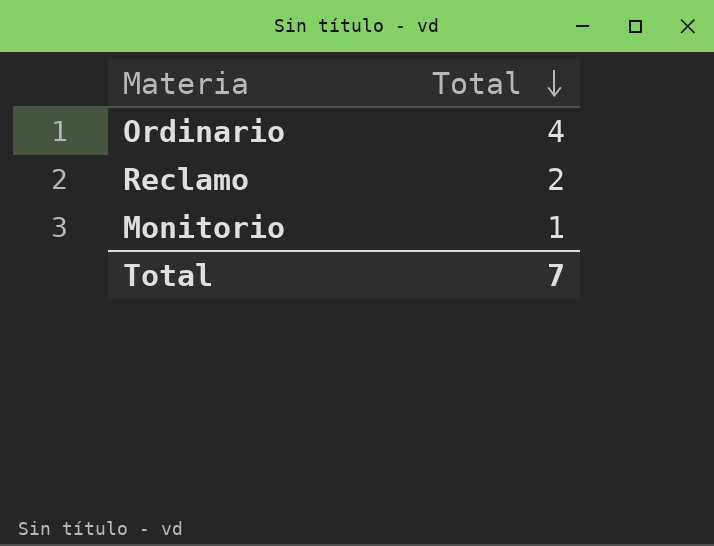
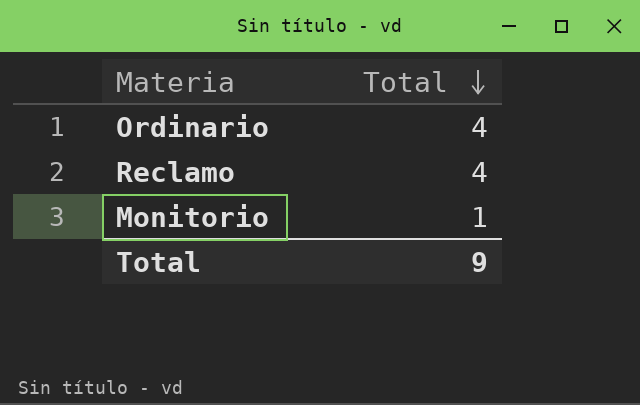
Reclamo | Total: 2 -> 4
Total | Total: 7 -> 9

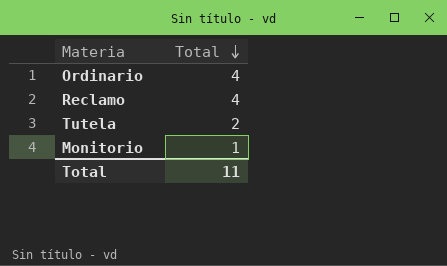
row Tutela: none -> 2
Total | Total: 9 -> 11

